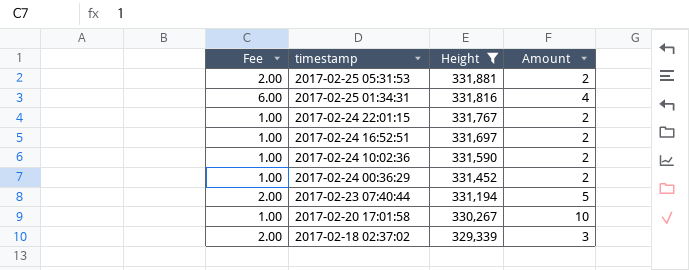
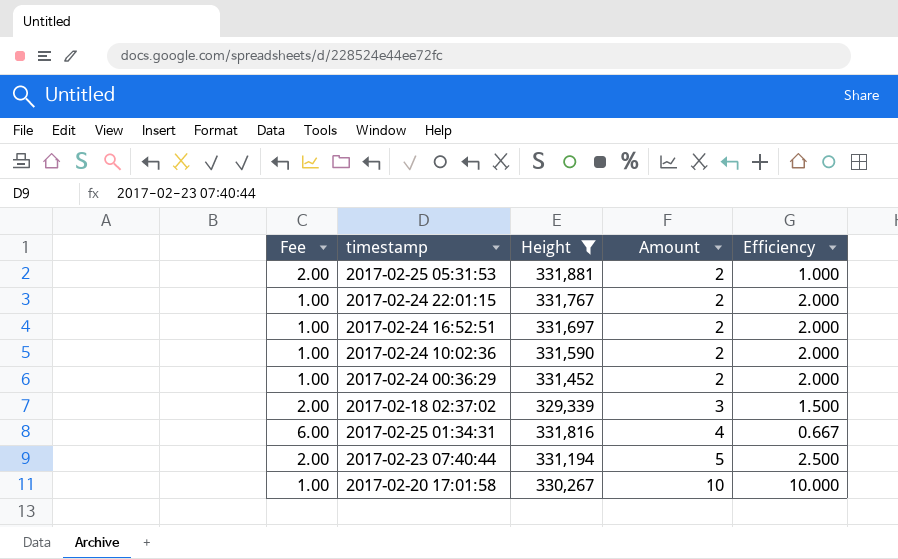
row order: timestamp descending -> Amount ascending
column Efficiency | formula: none -> [Amount] / [Fee]

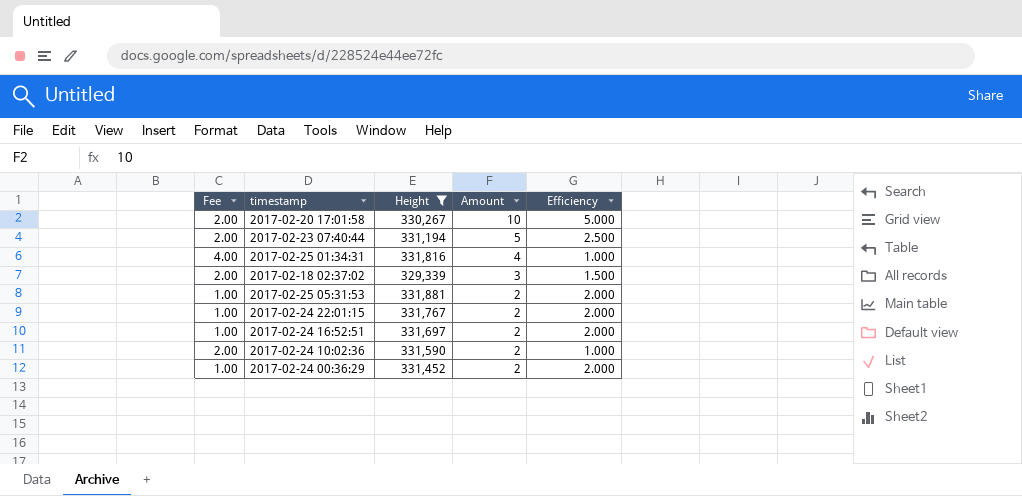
row order: Amount ascending -> Amount descending
2017-02-20 17:01:58 | Fee: 1.00 -> 2.00
2017-02-20 17:01:58 | Efficiency: 10.000 -> 5.000
2017-02-25 01:34:31 | Fee: 6.00 -> 4.00
2017-02-25 01:34:31 | Efficiency: 0.667 -> 1.000
2017-02-25 05:31:53 | Fee: 2.00 -> 1.00
2017-02-25 05:31:53 | Efficiency: 1.000 -> 2.000
2017-02-24 10:02:36 | Fee: 1.00 -> 2.00
2017-02-24 10:02:36 | Efficiency: 2.000 -> 1.000

